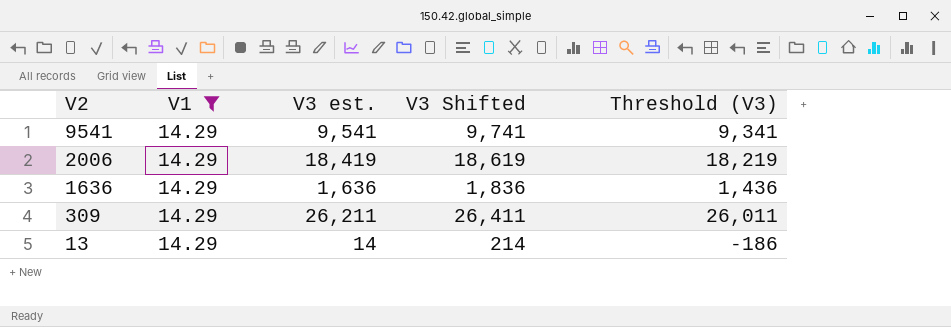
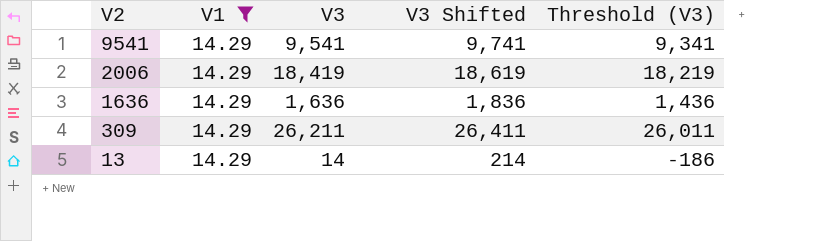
column name: V3 est. -> V3

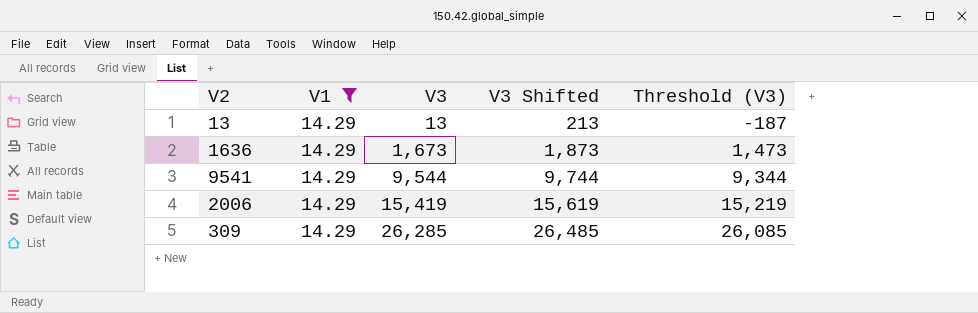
row order: V2 descending -> V3 ascending
13 | V3: 14 -> 13
13 | V3 Shifted: 214 -> 213
13 | Threshold (V3): -186 -> -187
1636 | V3: 1,636 -> 1,673
1636 | V3 Shifted: 1,836 -> 1,873
1636 | Threshold (V3): 1,436 -> 1,473
9541 | V3: 9,541 -> 9,544
9541 | V3 Shifted: 9,741 -> 9,744
9541 | Threshold (V3): 9,341 -> 9,344
2006 | V3: 18,419 -> 15,419
2006 | V3 Shifted: 18,619 -> 15,619
2006 | Threshold (V3): 18,219 -> 15,219
309 | V3: 26,211 -> 26,285
309 | V3 Shifted: 26,411 -> 26,485
309 | Threshold (V3): 26,011 -> 26,085

